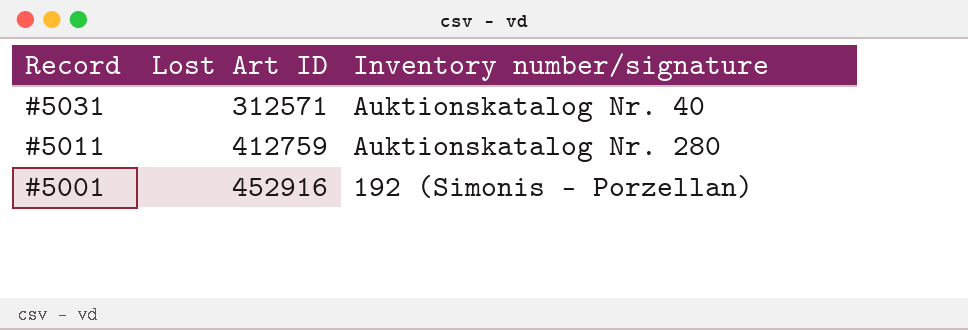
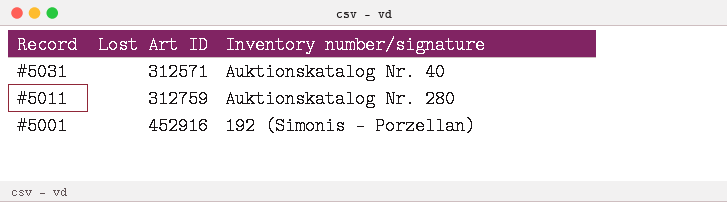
#5011 | Lost Art ID: 412759 -> 312759

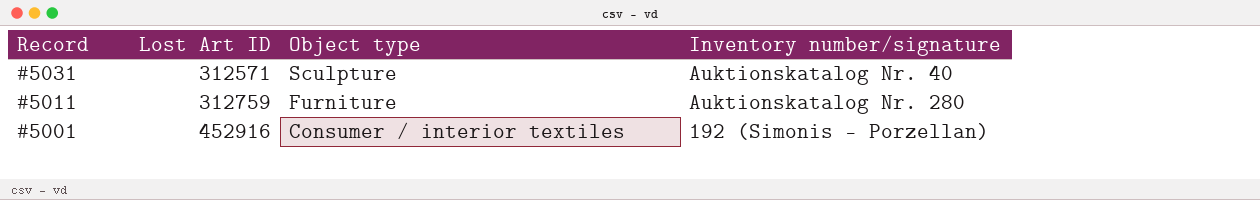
column Object type | position: none -> 3

